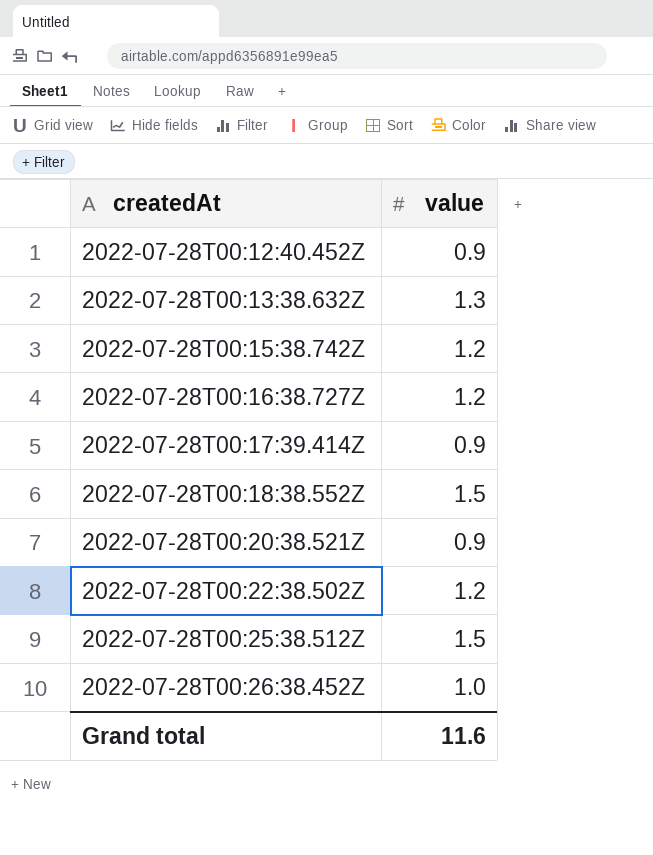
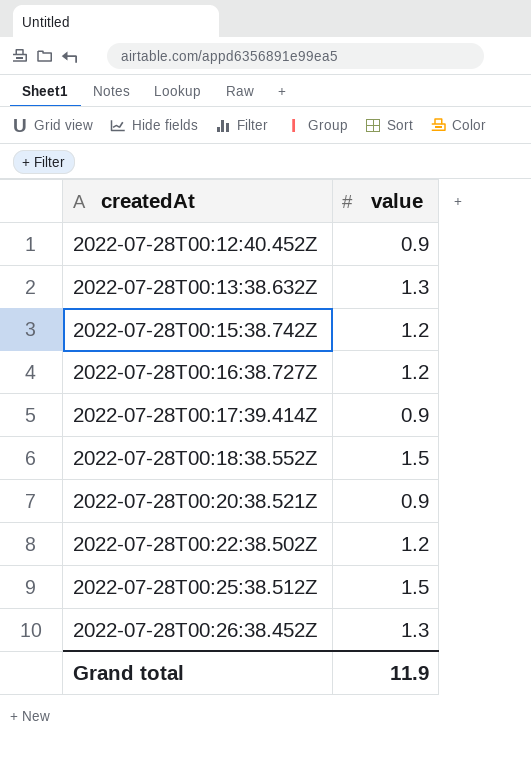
2022-07-28T00:26:38.452Z | value: 1.0 -> 1.3
Grand total | value: 11.6 -> 11.9

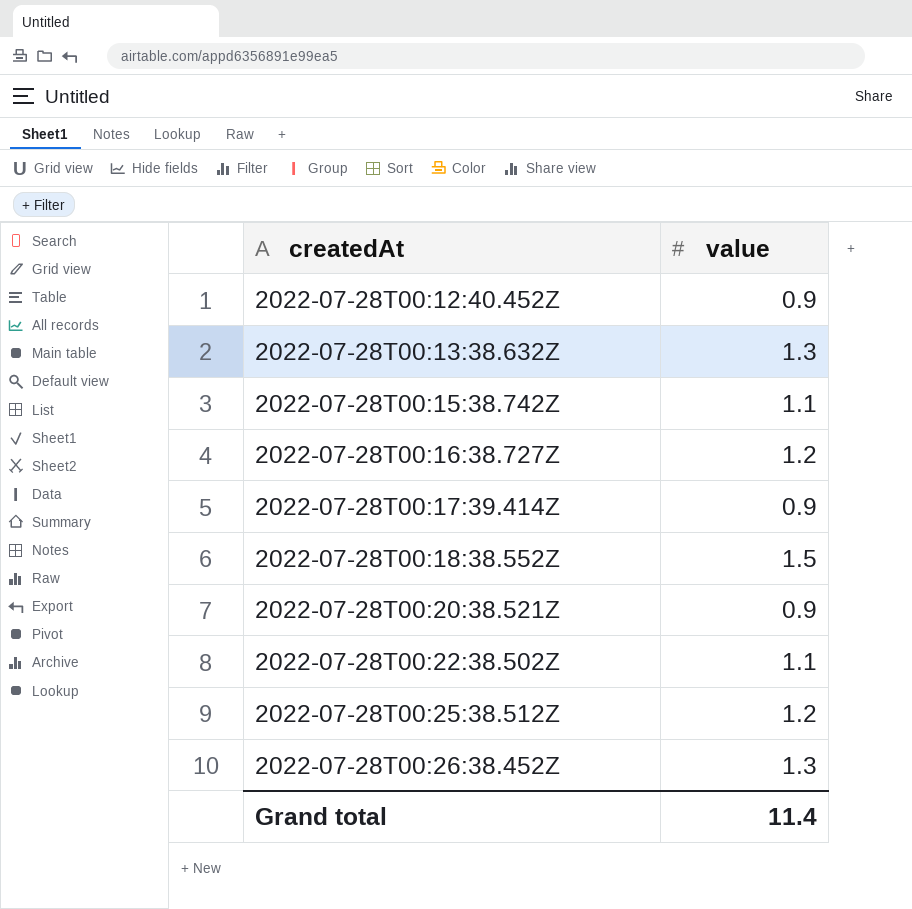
2022-07-28T00:15:38.742Z | value: 1.2 -> 1.1
2022-07-28T00:22:38.502Z | value: 1.2 -> 1.1
2022-07-28T00:25:38.512Z | value: 1.5 -> 1.2
Grand total | value: 11.9 -> 11.4

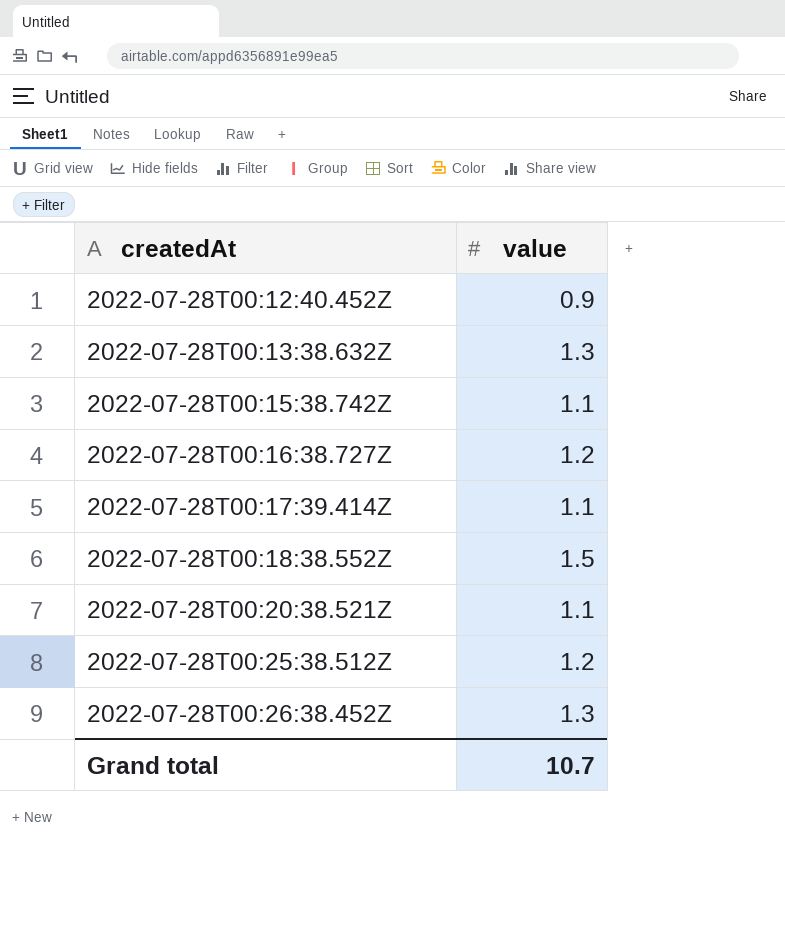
row 2022-07-28T00:22:38.502Z: 1.1 -> none
2022-07-28T00:17:39.414Z | value: 0.9 -> 1.1
2022-07-28T00:20:38.521Z | value: 0.9 -> 1.1
Grand total | value: 11.4 -> 10.7

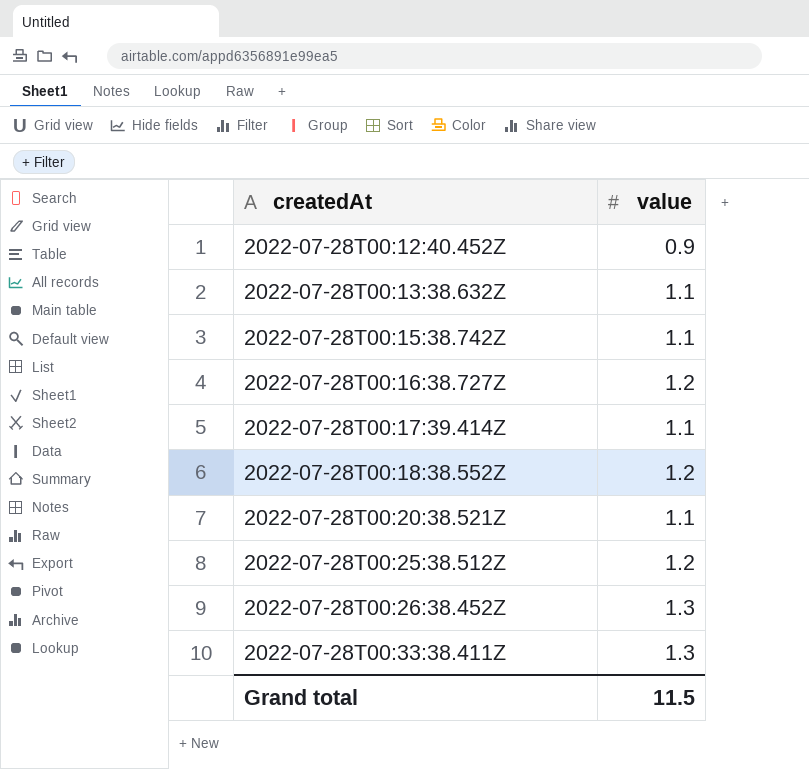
2022-07-28T00:13:38.632Z | value: 1.3 -> 1.1
2022-07-28T00:18:38.552Z | value: 1.5 -> 1.2
row 2022-07-28T00:33:38.411Z: none -> 1.3
Grand total | value: 10.7 -> 11.5

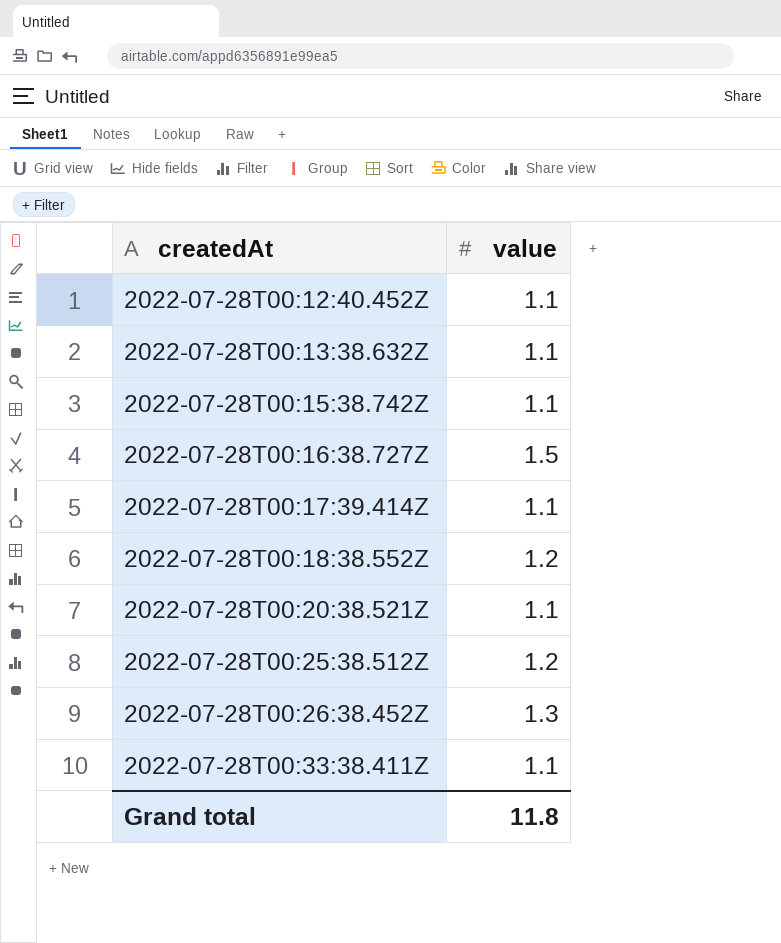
2022-07-28T00:12:40.452Z | value: 0.9 -> 1.1
2022-07-28T00:16:38.727Z | value: 1.2 -> 1.5
2022-07-28T00:33:38.411Z | value: 1.3 -> 1.1
Grand total | value: 11.5 -> 11.8

